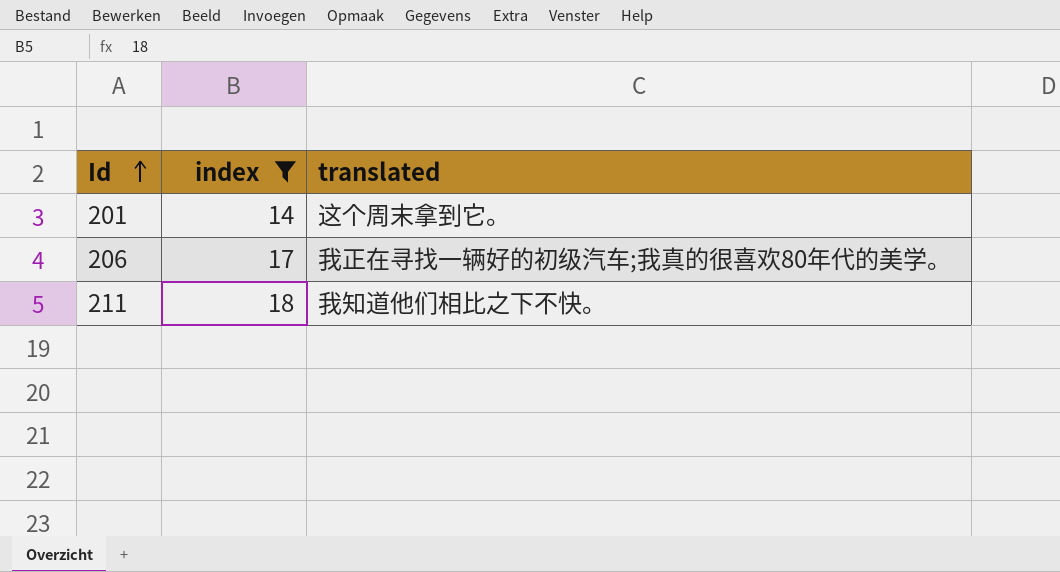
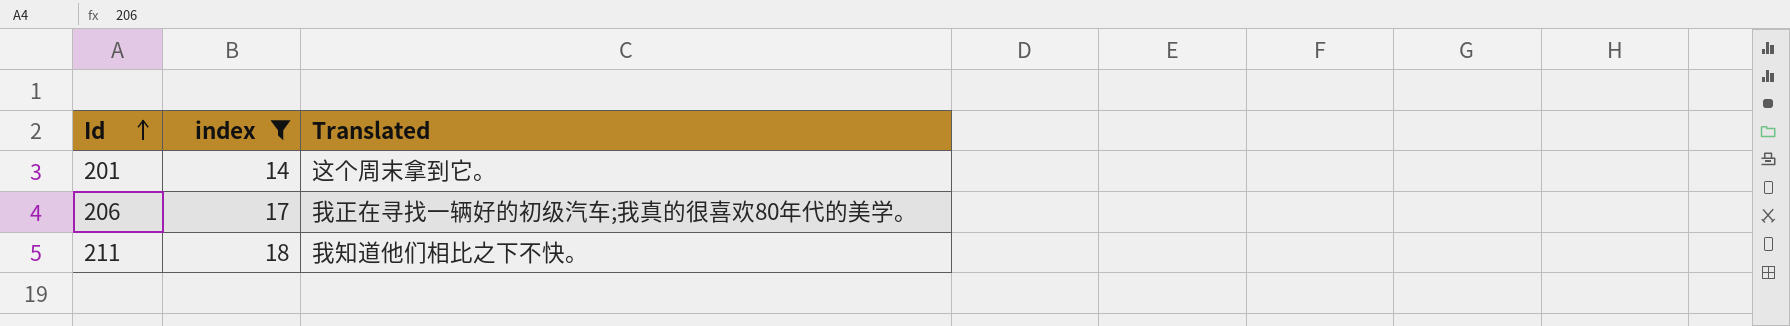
column name: translated -> Translated

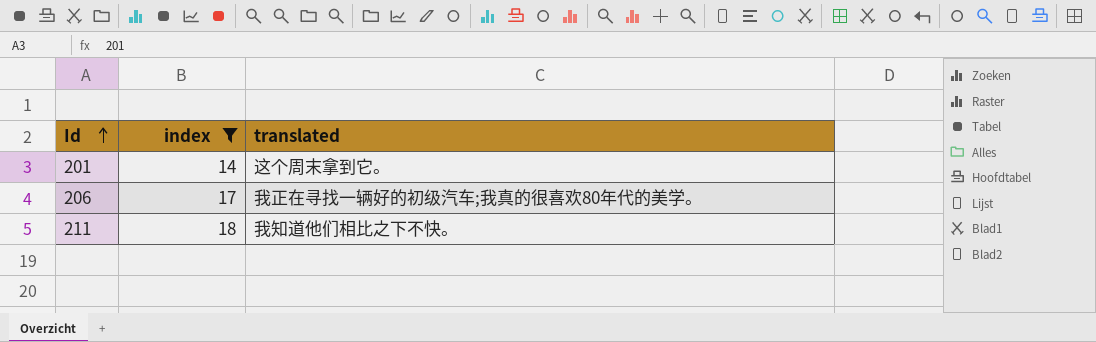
column name: Translated -> translated

